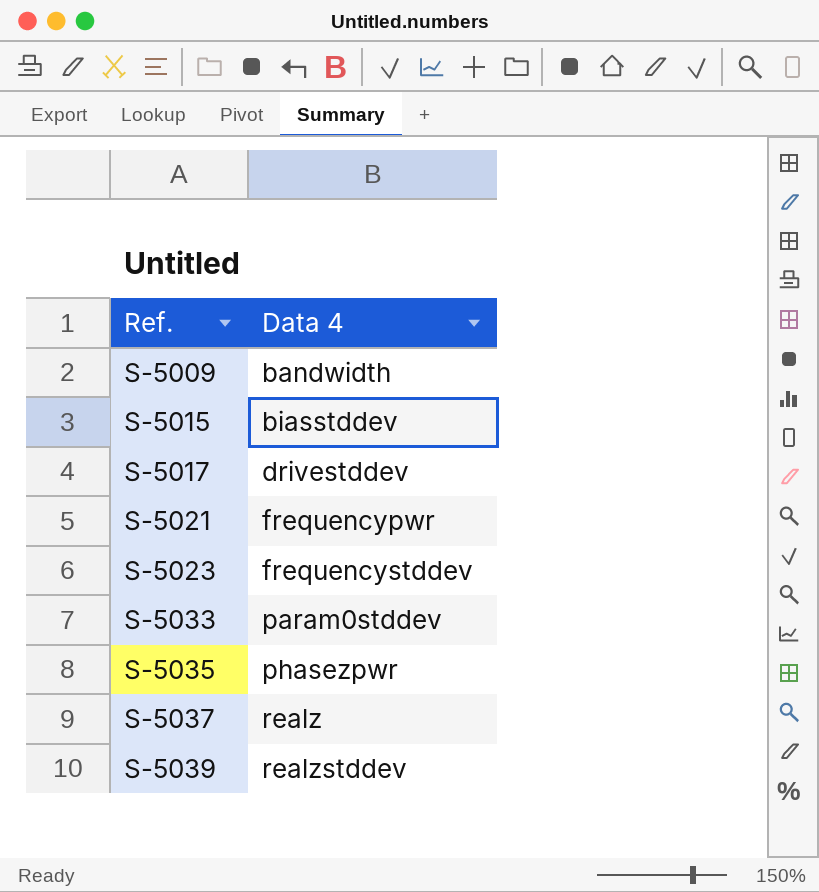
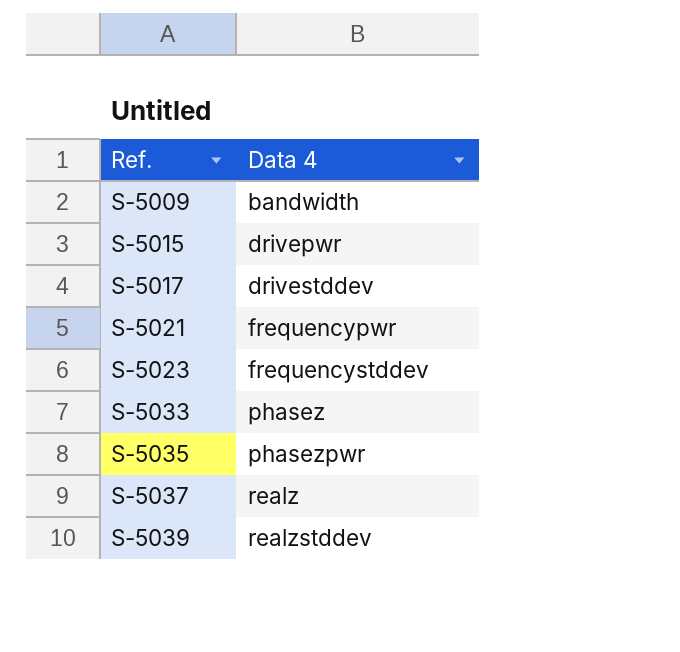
S-5015 | Data 4: biasstddev -> drivepwr
S-5033 | Data 4: param0stddev -> phasez

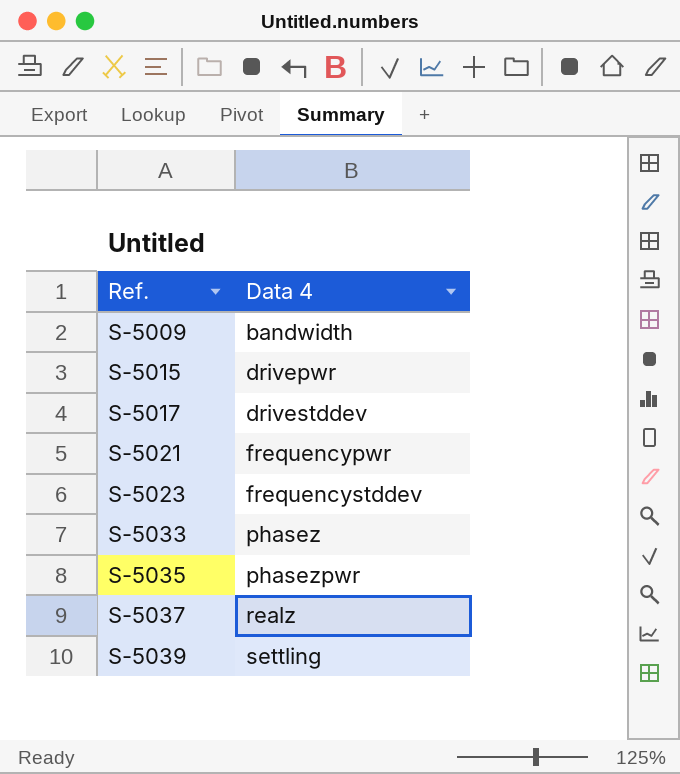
S-5039 | Data 4: realzstddev -> settling

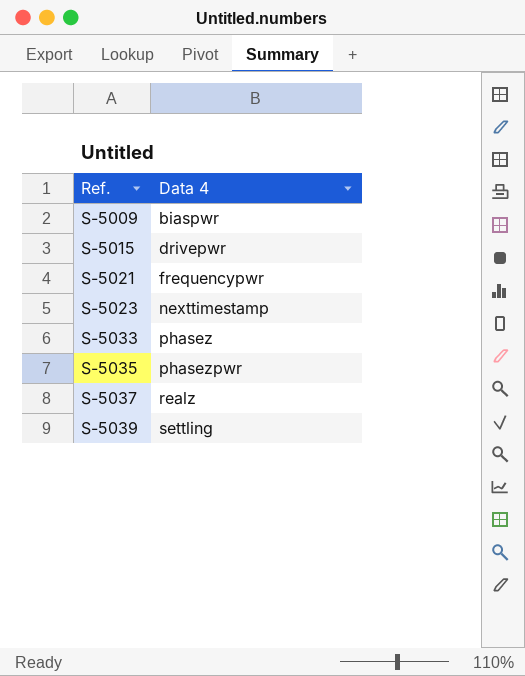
row S-5017: drivestddev -> none
S-5009 | Data 4: bandwidth -> biaspwr
S-5023 | Data 4: frequencystddev -> nexttimestamp

